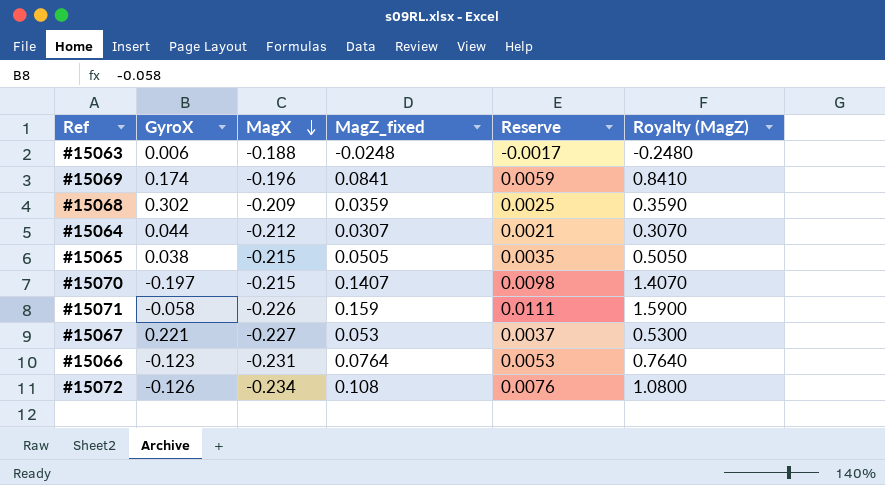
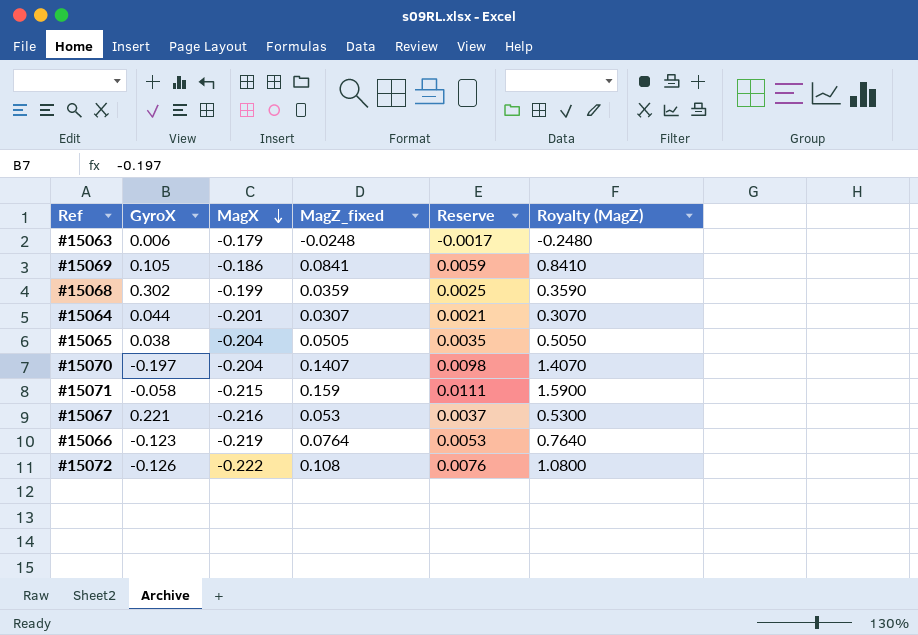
#15063 | MagX: -0.188 -> -0.179
#15069 | GyroX: 0.174 -> 0.105
#15069 | MagX: -0.196 -> -0.186
#15068 | MagX: -0.209 -> -0.199
#15064 | MagX: -0.212 -> -0.201
#15065 | MagX: -0.215 -> -0.204
#15070 | MagX: -0.215 -> -0.204
#15071 | MagX: -0.226 -> -0.215
#15067 | MagX: -0.227 -> -0.216
#15066 | MagX: -0.231 -> -0.219
#15072 | MagX: -0.234 -> -0.222

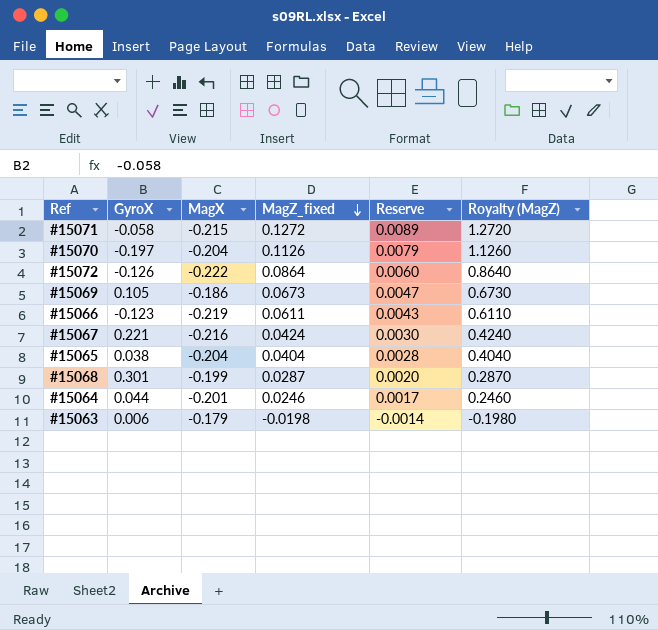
row order: MagX descending -> MagZ_fixed descending
#15071 | MagZ_fixed: 0.159 -> 0.1272
#15071 | Reserve: 0.0111 -> 0.0089
#15071 | Royalty (MagZ): 1.5900 -> 1.2720
#15070 | MagZ_fixed: 0.1407 -> 0.1126
#15070 | Reserve: 0.0098 -> 0.0079
#15070 | Royalty (MagZ): 1.4070 -> 1.1260
#15072 | MagZ_fixed: 0.108 -> 0.0864
#15072 | Reserve: 0.0076 -> 0.0060
#15072 | Royalty (MagZ): 1.0800 -> 0.8640
#15069 | MagZ_fixed: 0.0841 -> 0.0673
#15069 | Reserve: 0.0059 -> 0.0047
#15069 | Royalty (MagZ): 0.8410 -> 0.6730
#15066 | MagZ_fixed: 0.0764 -> 0.0611
#15066 | Reserve: 0.0053 -> 0.0043
#15066 | Royalty (MagZ): 0.7640 -> 0.6110
#15067 | MagZ_fixed: 0.053 -> 0.0424
#15067 | Reserve: 0.0037 -> 0.0030
#15067 | Royalty (MagZ): 0.5300 -> 0.4240
#15065 | MagZ_fixed: 0.0505 -> 0.0404
#15065 | Reserve: 0.0035 -> 0.0028
#15065 | Royalty (MagZ): 0.5050 -> 0.4040
#15068 | GyroX: 0.302 -> 0.301
#15068 | MagZ_fixed: 0.0359 -> 0.0287
#15068 | Reserve: 0.0025 -> 0.0020
#15068 | Royalty (MagZ): 0.3590 -> 0.2870
#15064 | MagZ_fixed: 0.0307 -> 0.0246
#15064 | Reserve: 0.0021 -> 0.0017
#15064 | Royalty (MagZ): 0.3070 -> 0.2460
#15063 | MagZ_fixed: -0.0248 -> -0.0198
#15063 | Reserve: -0.0017 -> -0.0014
#15063 | Royalty (MagZ): -0.2480 -> -0.1980

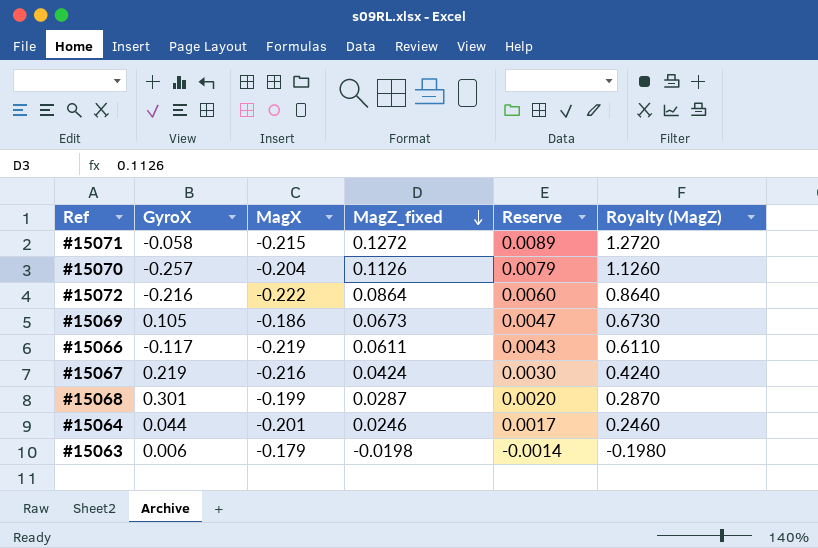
row #15065: 0.038 | -0.204 | 0.0404 | 0.0028 | 0.4040 -> none
#15070 | GyroX: -0.197 -> -0.257
#15072 | GyroX: -0.126 -> -0.216
#15066 | GyroX: -0.123 -> -0.117
#15067 | GyroX: 0.221 -> 0.219

